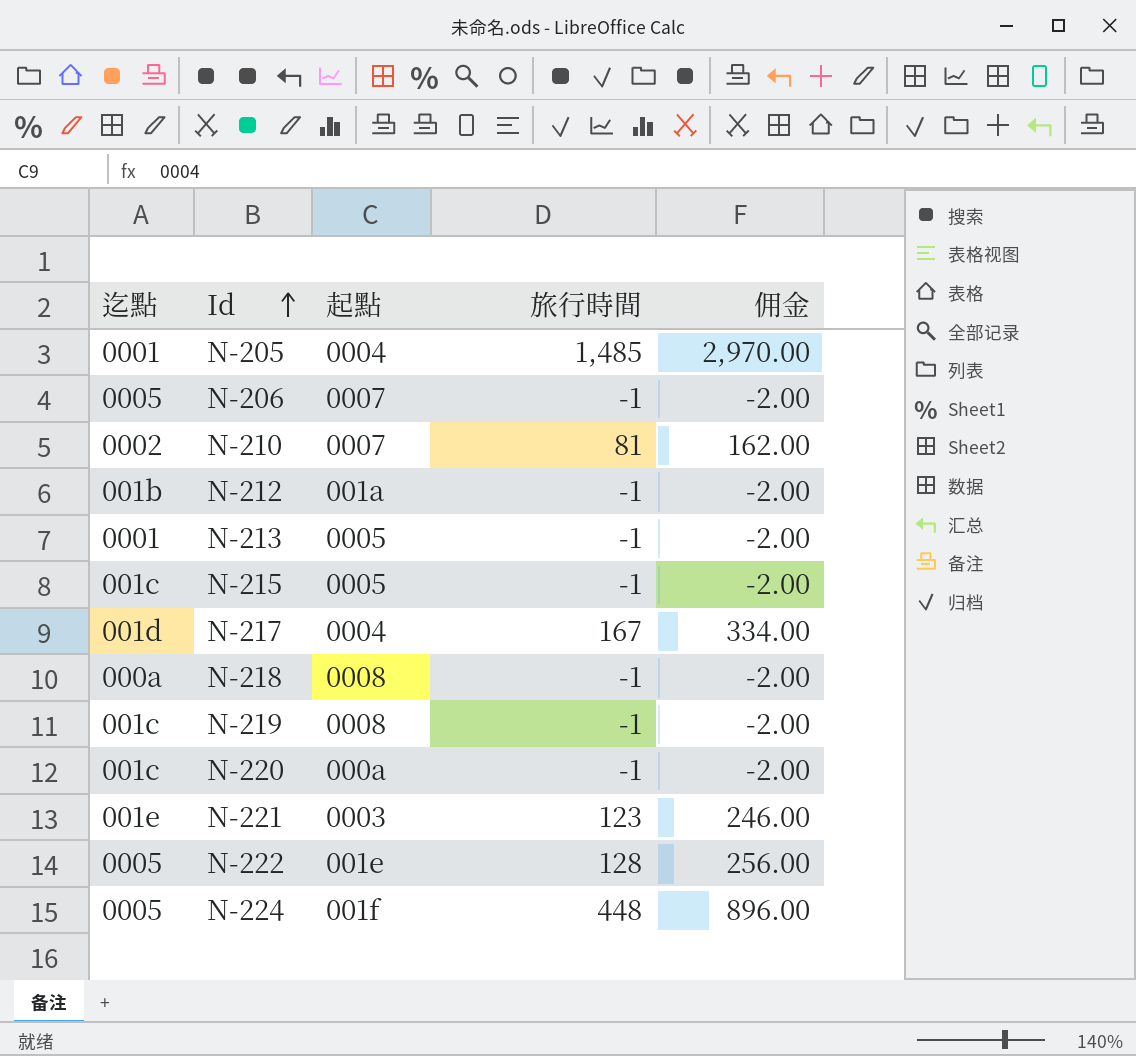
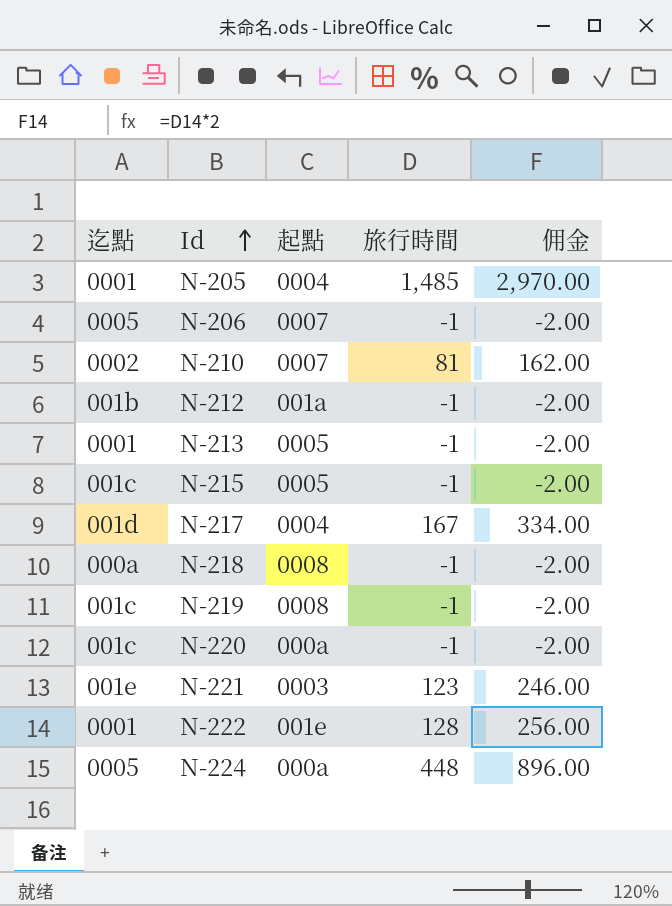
N-222 | 迄點: 0005 -> 0001
N-224 | 起點: 001f -> 000a

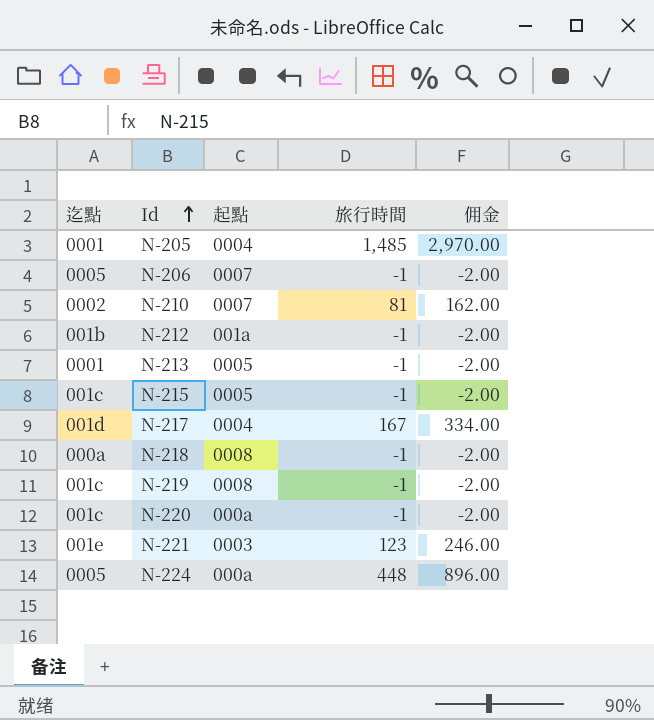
row N-222: 0001 | 001e | 128 | 256.00 -> none

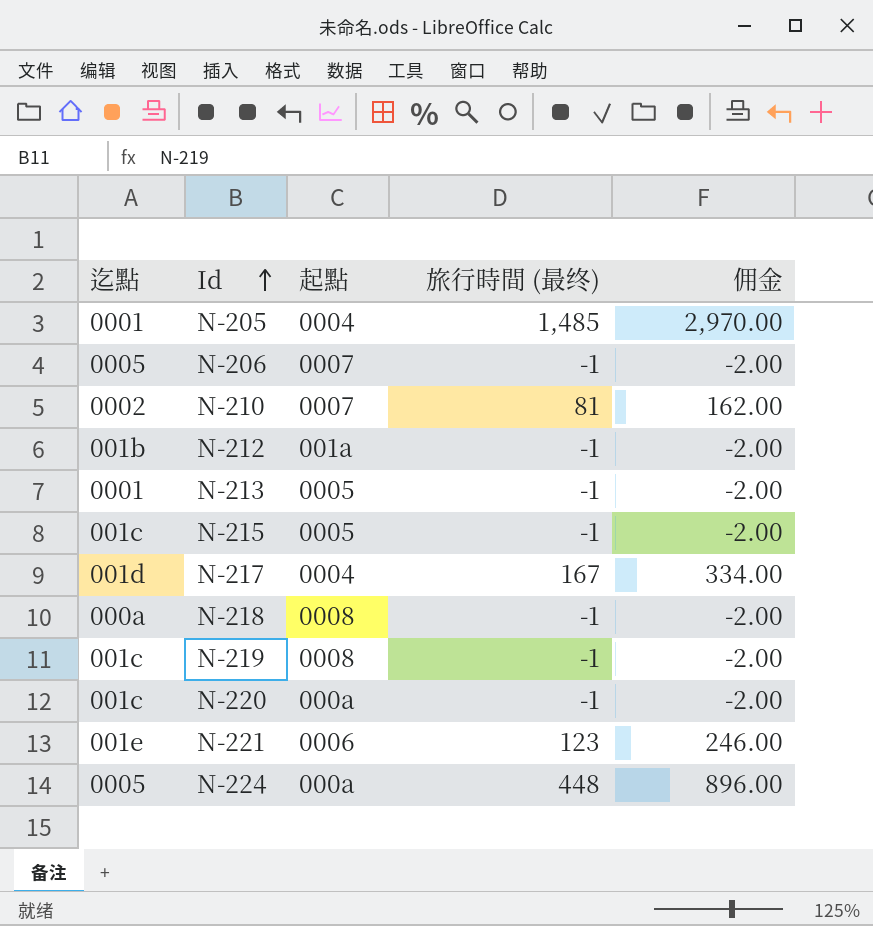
column name: 旅行時間 -> 旅行時間 (最终)
N-221 | 起點: 0003 -> 0006

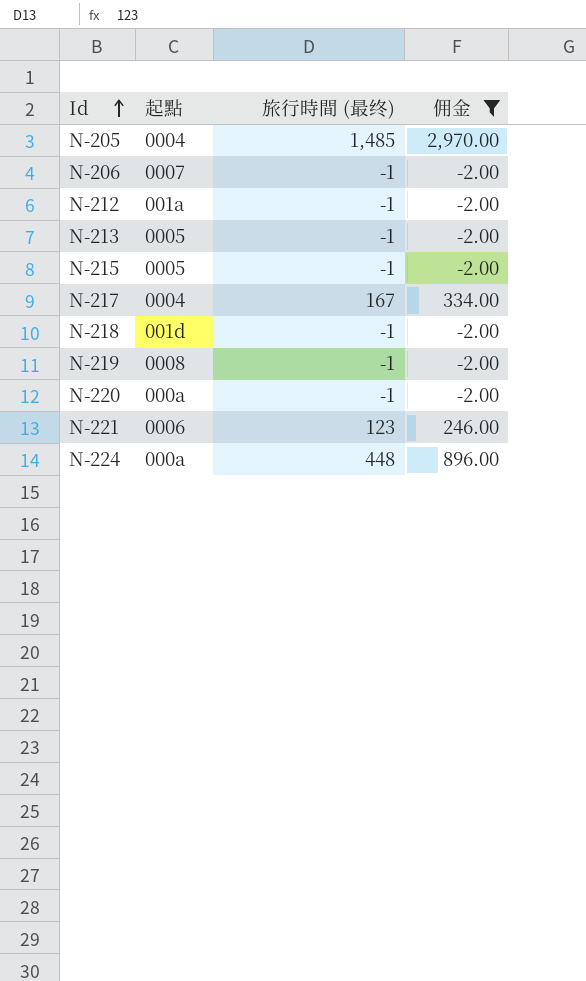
filter: none -> 佣金 != 162.00
column 迄點 | position: 1 -> none
N-218 | 起點: 0008 -> 001d

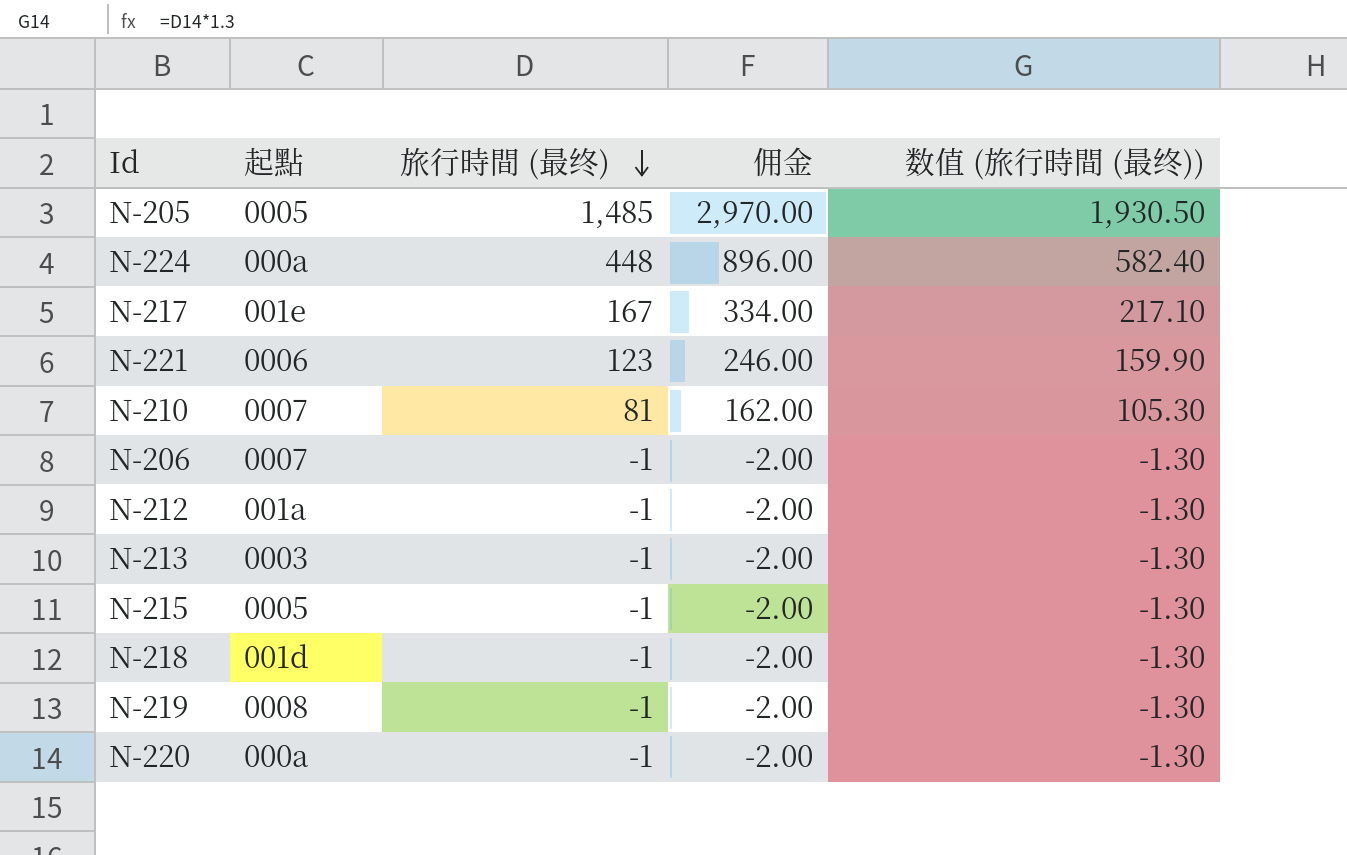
filter: 佣金 != 162.00 -> none
row order: Id ascending -> 旅行時間 (最终) descending
column 数值 (旅行時間 (最终)) | formula: none -> [旅行時間 (最终)] * 1.3
N-205 | 起點: 0004 -> 0005
N-217 | 起點: 0004 -> 001e
N-213 | 起點: 0005 -> 0003

